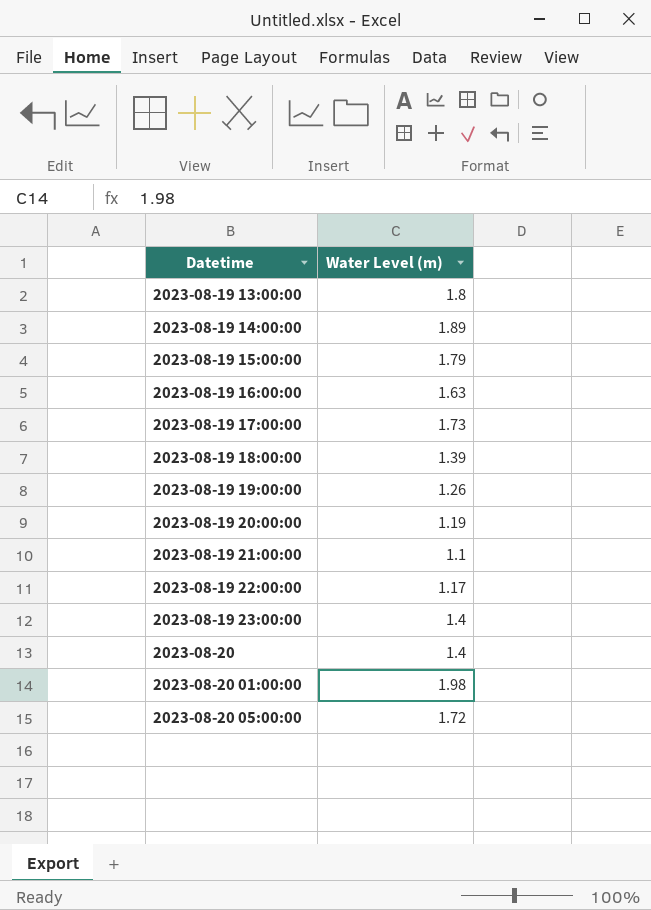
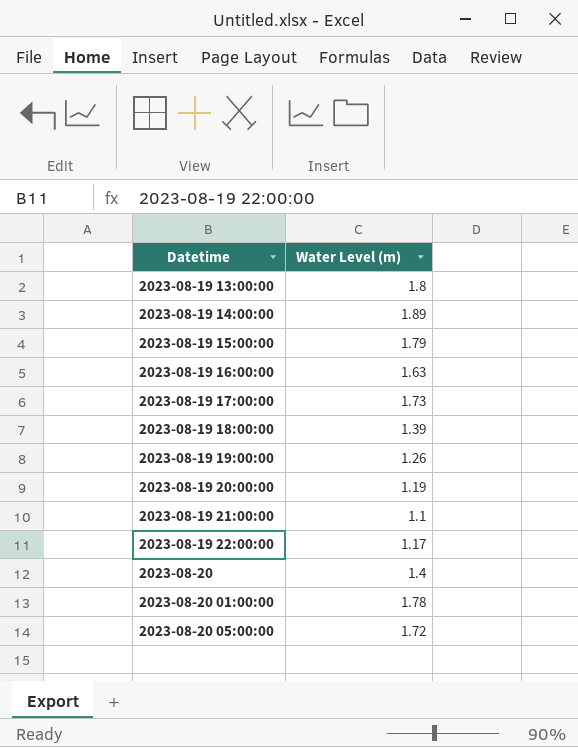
row 2023-08-19 23:00:00: 1.4 -> none
2023-08-20 01:00:00 | Water Level (m): 1.98 -> 1.78

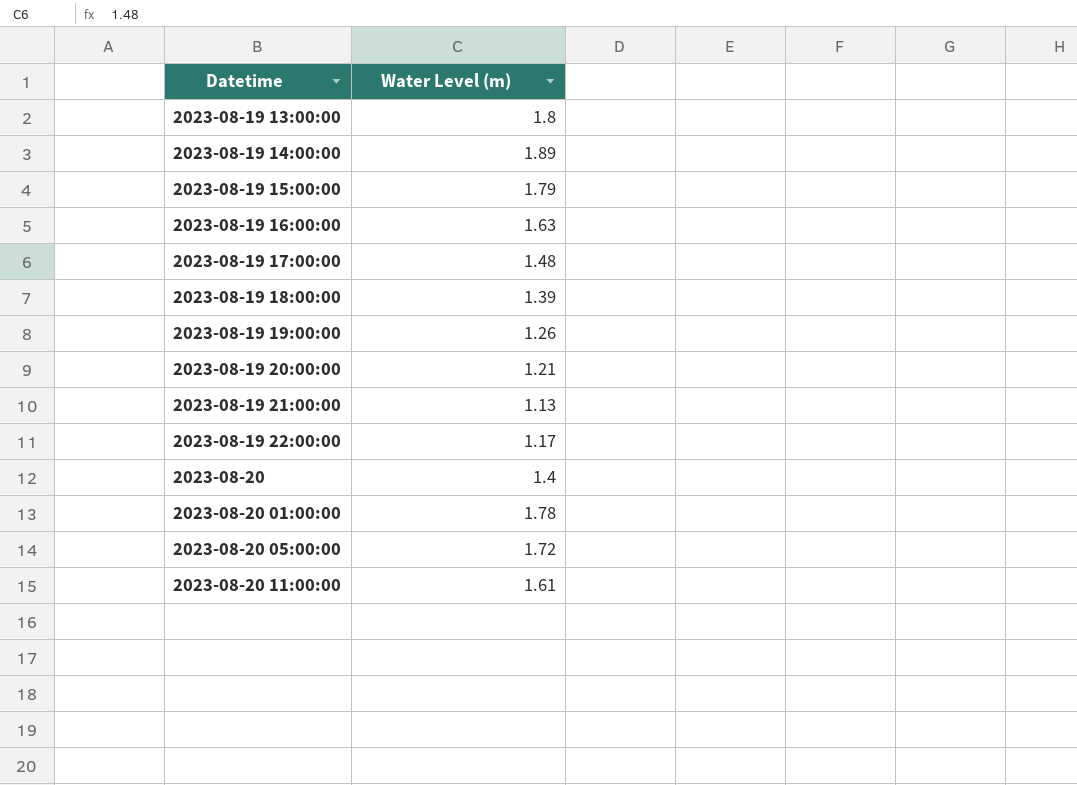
2023-08-19 17:00:00 | Water Level (m): 1.73 -> 1.48
2023-08-19 20:00:00 | Water Level (m): 1.19 -> 1.21
2023-08-19 21:00:00 | Water Level (m): 1.1 -> 1.13
row 2023-08-20 11:00:00: none -> 1.61

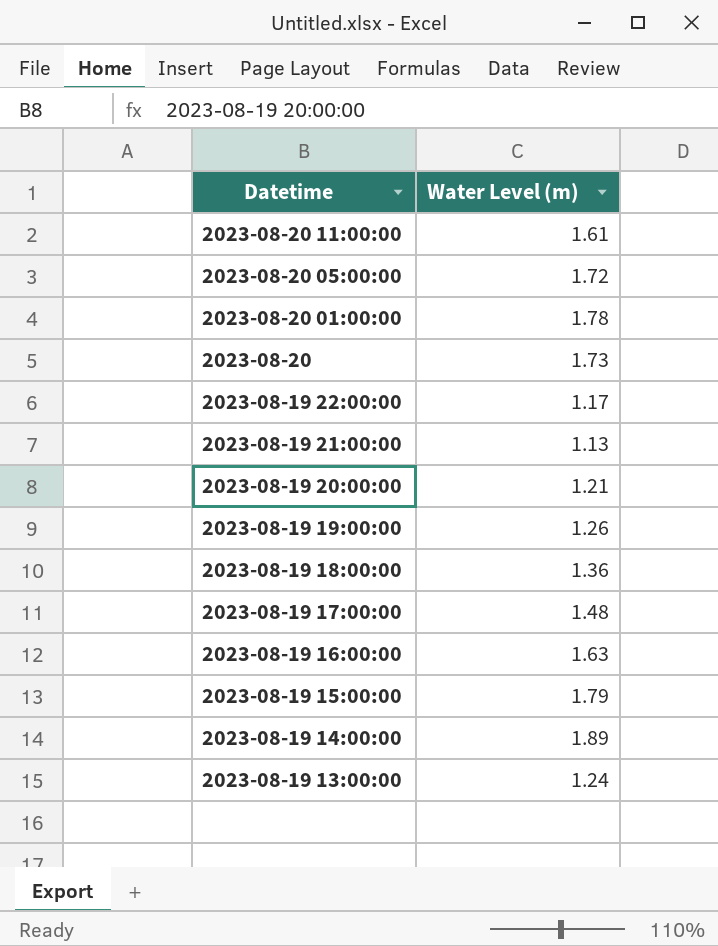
row order: Datetime ascending -> Datetime descending
2023-08-20 | Water Level (m): 1.4 -> 1.73
2023-08-19 18:00:00 | Water Level (m): 1.39 -> 1.36
2023-08-19 13:00:00 | Water Level (m): 1.8 -> 1.24

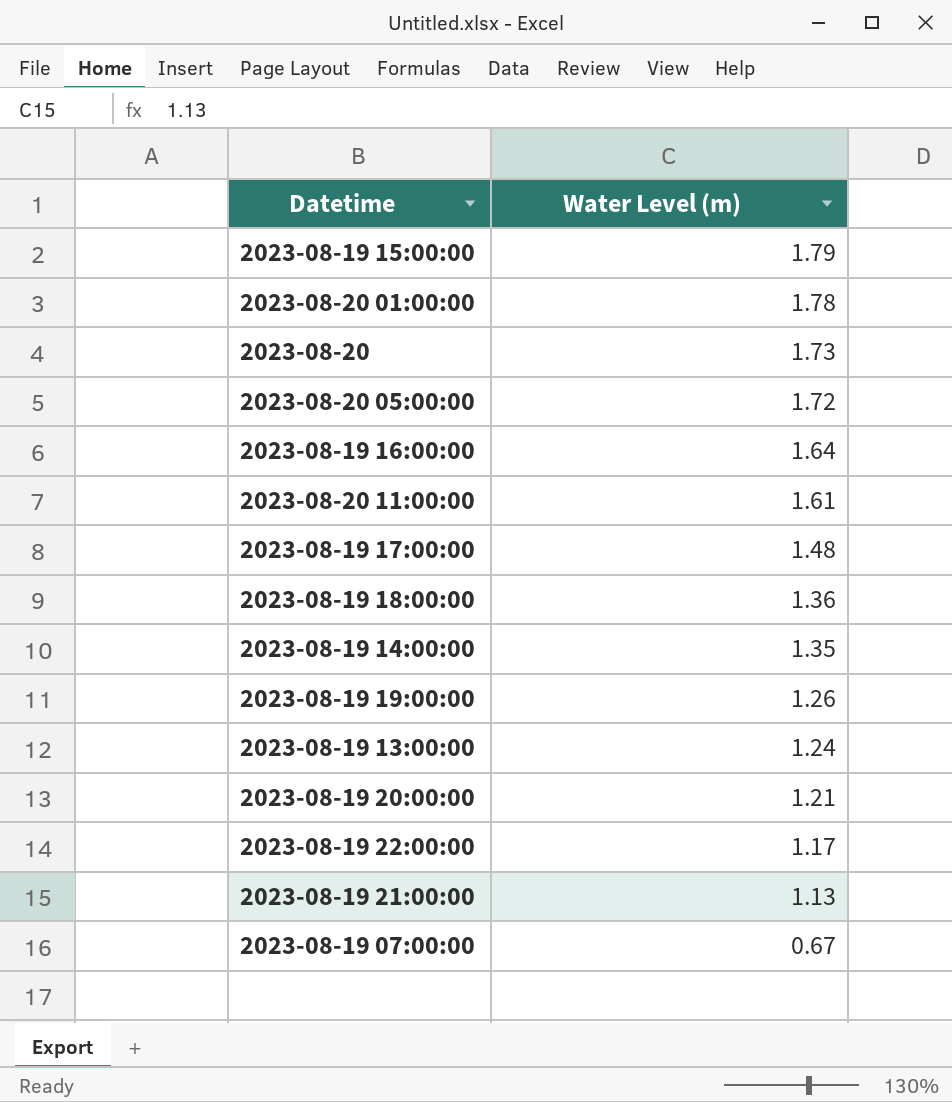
row order: Datetime descending -> Water Level (m) descending
2023-08-19 16:00:00 | Water Level (m): 1.63 -> 1.64
2023-08-19 14:00:00 | Water Level (m): 1.89 -> 1.35
row 2023-08-19 07:00:00: none -> 0.67

